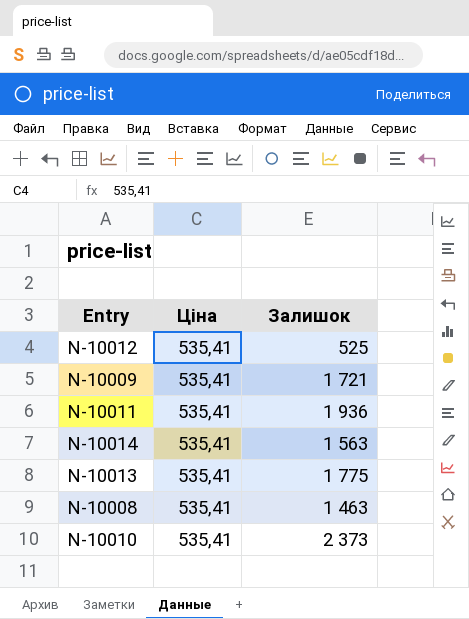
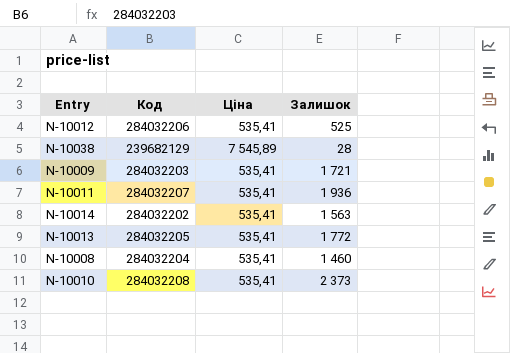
column Код | position: none -> 2
row N-10038: none -> 239682129 | 7 545,89 | 28
N-10013 | Залишок: 1 775 -> 1 772
N-10008 | Залишок: 1 463 -> 1 460

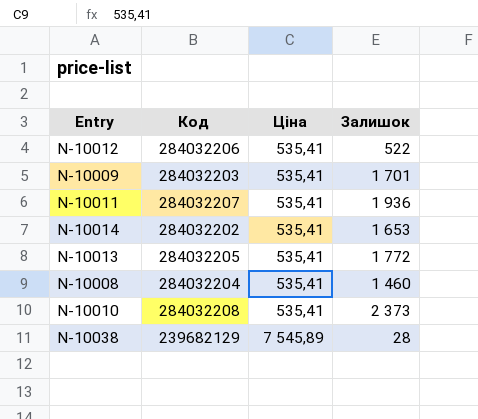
row order: none -> Ціна ascending
N-10012 | Залишок: 525 -> 522
N-10009 | Залишок: 1 721 -> 1 701
N-10014 | Залишок: 1 563 -> 1 653

